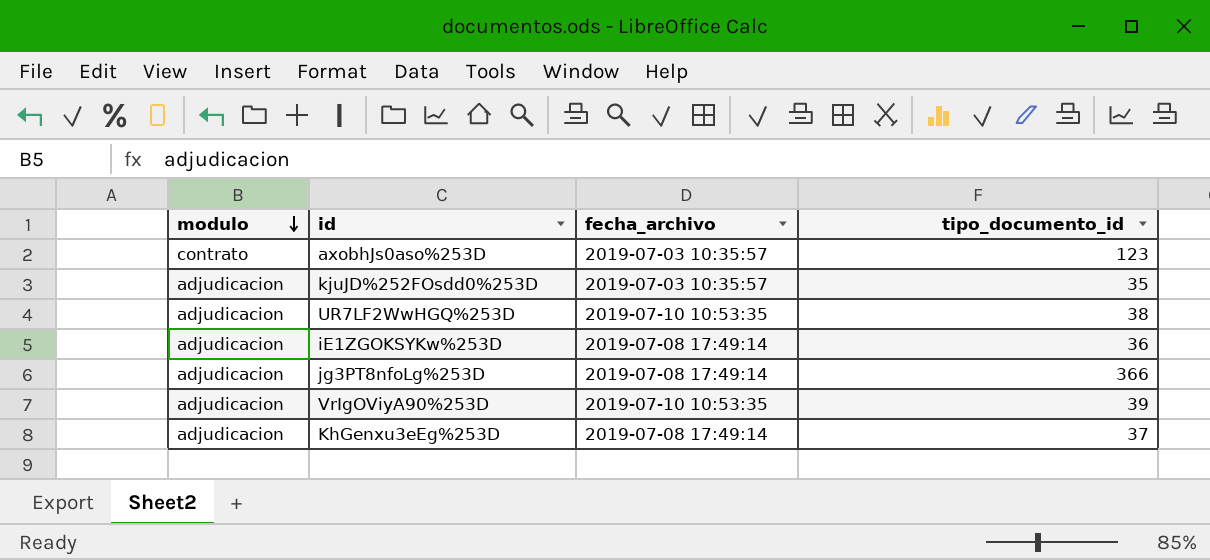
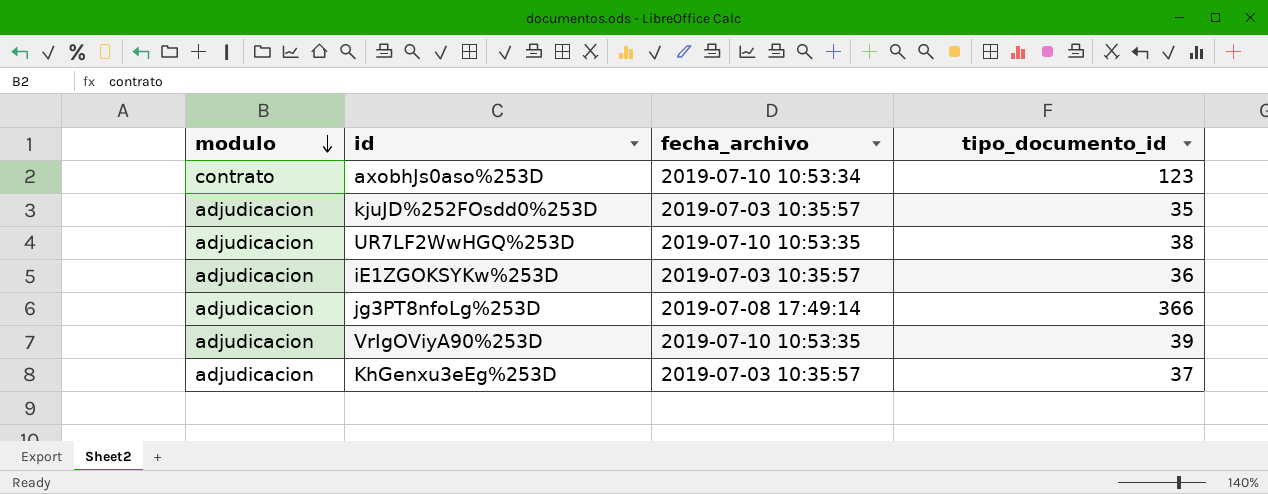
axobhJs0aso%253D | fecha_archivo: 2019-07-03 10:35:57 -> 2019-07-10 10:53:34
iE1ZGOKSYKw%253D | fecha_archivo: 2019-07-08 17:49:14 -> 2019-07-03 10:35:57
KhGenxu3eEg%253D | fecha_archivo: 2019-07-08 17:49:14 -> 2019-07-03 10:35:57

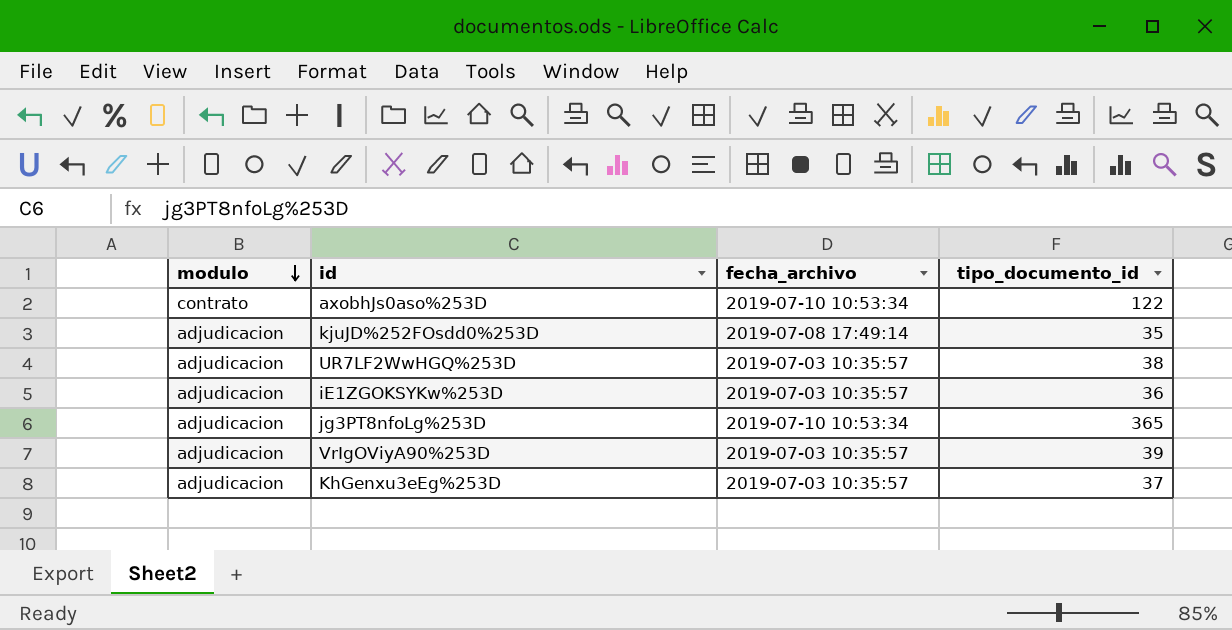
axobhJs0aso%253D | tipo_documento_id: 123 -> 122
kjuJD%252FOsdd0%253D | fecha_archivo: 2019-07-03 10:35:57 -> 2019-07-08 17:49:14
UR7LF2WwHGQ%253D | fecha_archivo: 2019-07-10 10:53:35 -> 2019-07-03 10:35:57
jg3PT8nfoLg%253D | fecha_archivo: 2019-07-08 17:49:14 -> 2019-07-10 10:53:34
jg3PT8nfoLg%253D | tipo_documento_id: 366 -> 365
VrIgOViyA90%253D | fecha_archivo: 2019-07-10 10:53:35 -> 2019-07-03 10:35:57

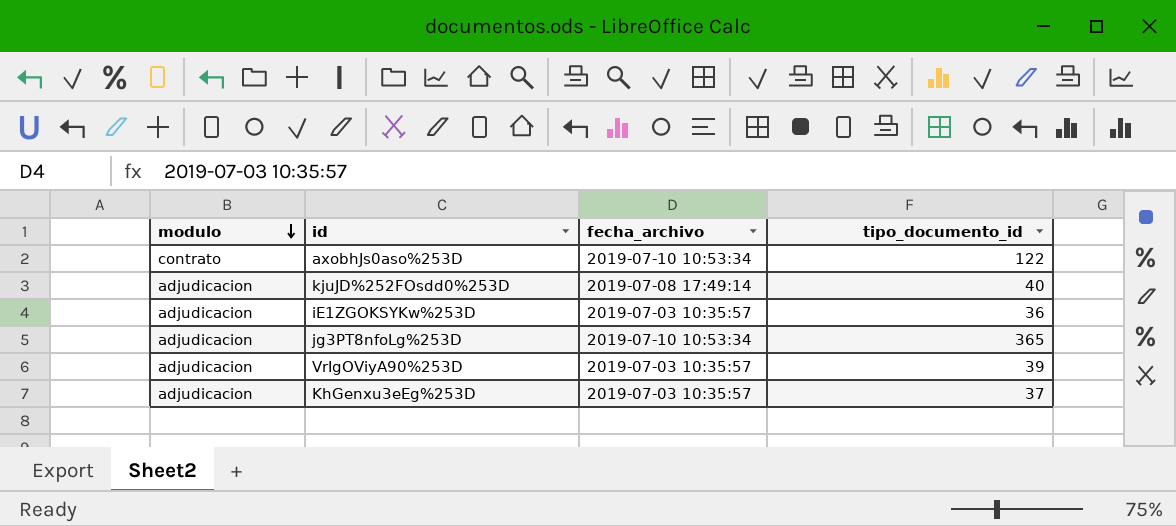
row UR7LF2WwHGQ%253D: adjudicacion | 2019-07-03 10:35:57 | 38 -> none
kjuJD%252FOsdd0%253D | tipo_documento_id: 35 -> 40

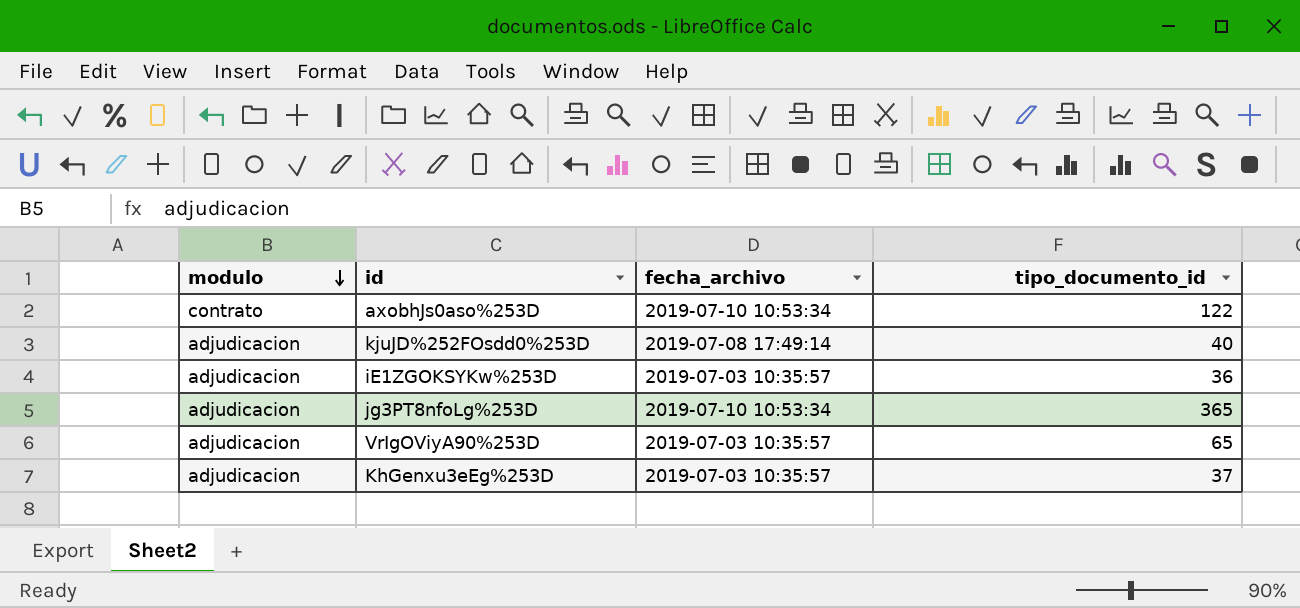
VrIgOViyA90%253D | tipo_documento_id: 39 -> 65

